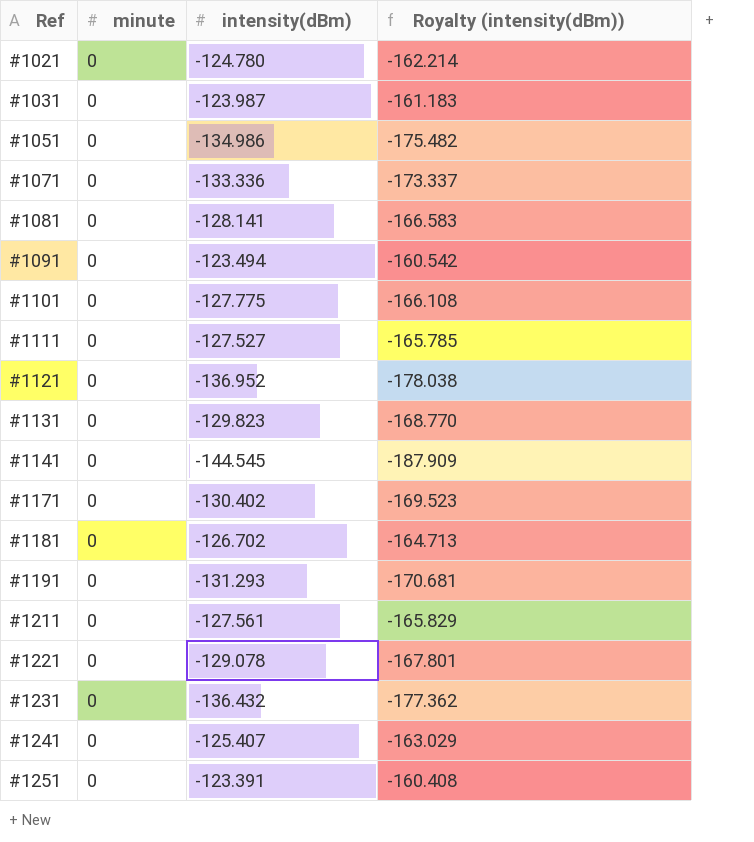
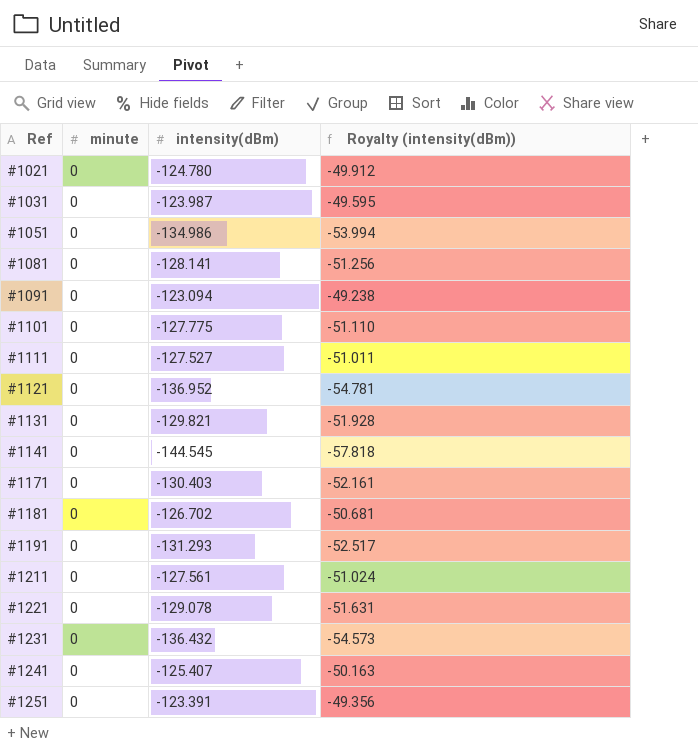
column Royalty (intensity(dBm)) | formula: [intensity(dBm)] * 1.3 -> [intensity(dBm)] * 0.4
row #1071: 0 | -133.336 | -173.337 -> none
#1091 | intensity(dBm): -123.494 -> -123.094
#1131 | intensity(dBm): -129.823 -> -129.821
#1171 | intensity(dBm): -130.402 -> -130.403

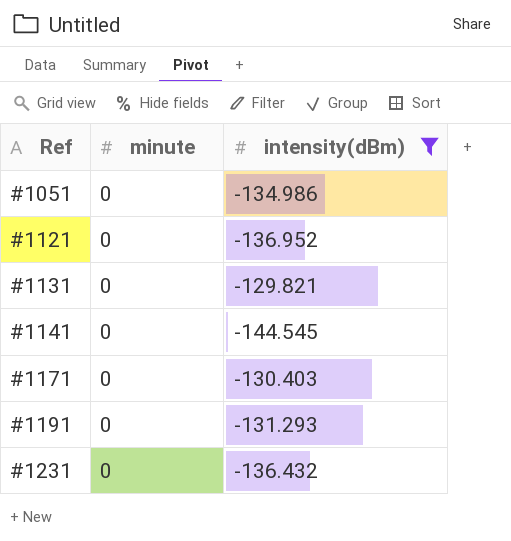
filter: none -> intensity(dBm) <= -129.821
column Royalty (intensity(dBm)) | formula: [intensity(dBm)] * 0.4 -> none

